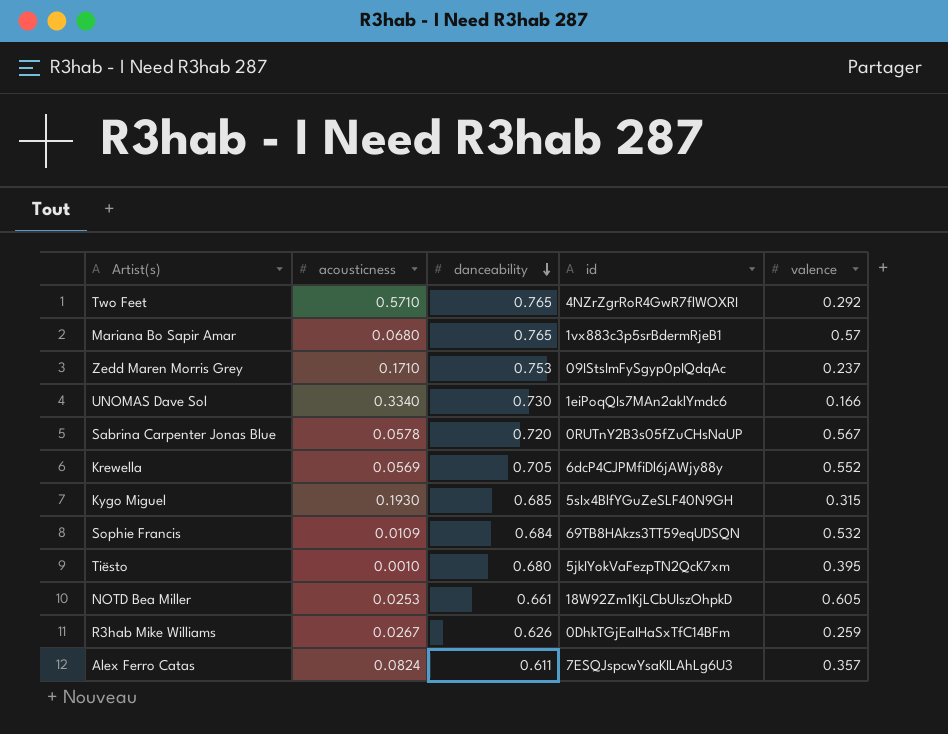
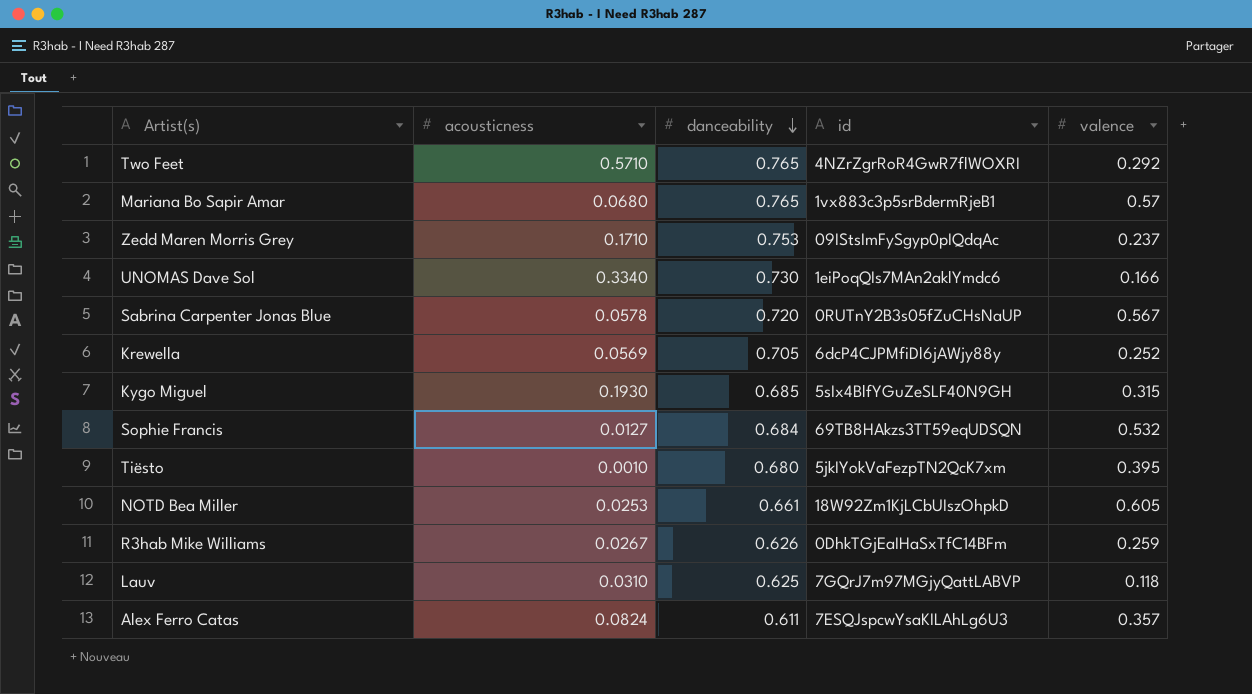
Krewella | valence: 0.552 -> 0.252
Sophie Francis | acousticness: 0.0109 -> 0.0127
row Lauv: none -> 0.0310 | 0.625 | 7GQrJ7m97MGjyQattLABVP | 0.118

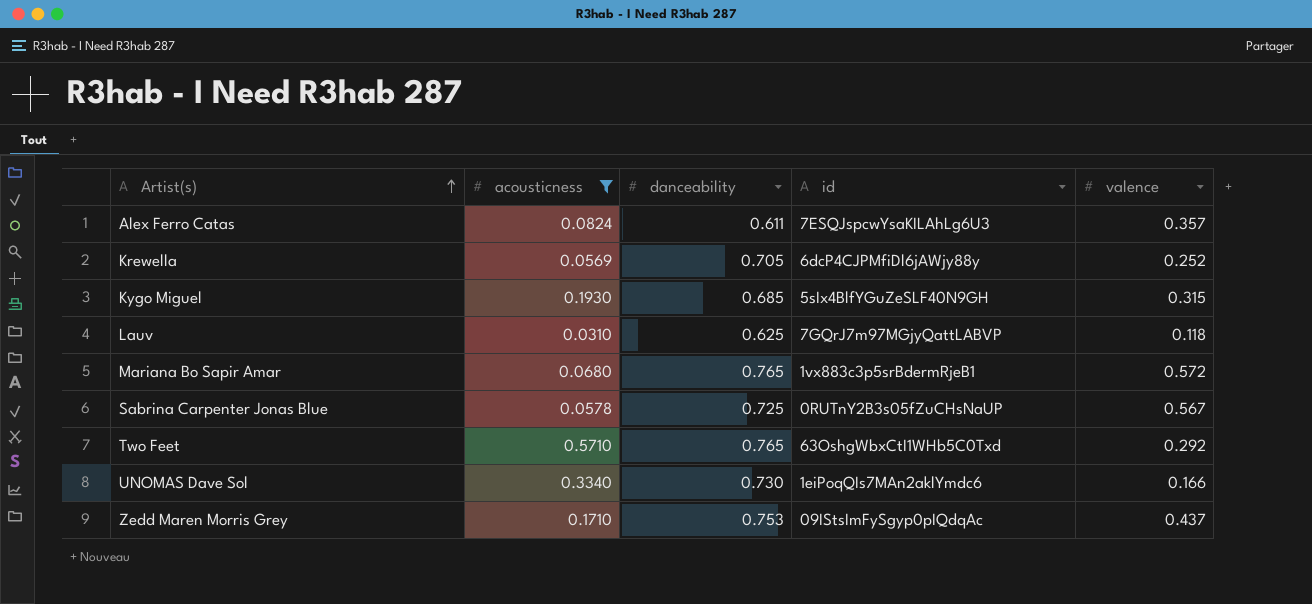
filter: none -> acousticness >= 0.0310
row order: danceability descending -> Artist(s) ascending
Mariana Bo Sapir Amar | valence: 0.57 -> 0.572
Sabrina Carpenter Jonas Blue | danceability: 0.720 -> 0.725
Two Feet | id: 4NZrZgrRoR4GwR7flWOXRI -> 63OshgWbxCtI1WHb5C0Txd
Zedd Maren Morris Grey | valence: 0.237 -> 0.437

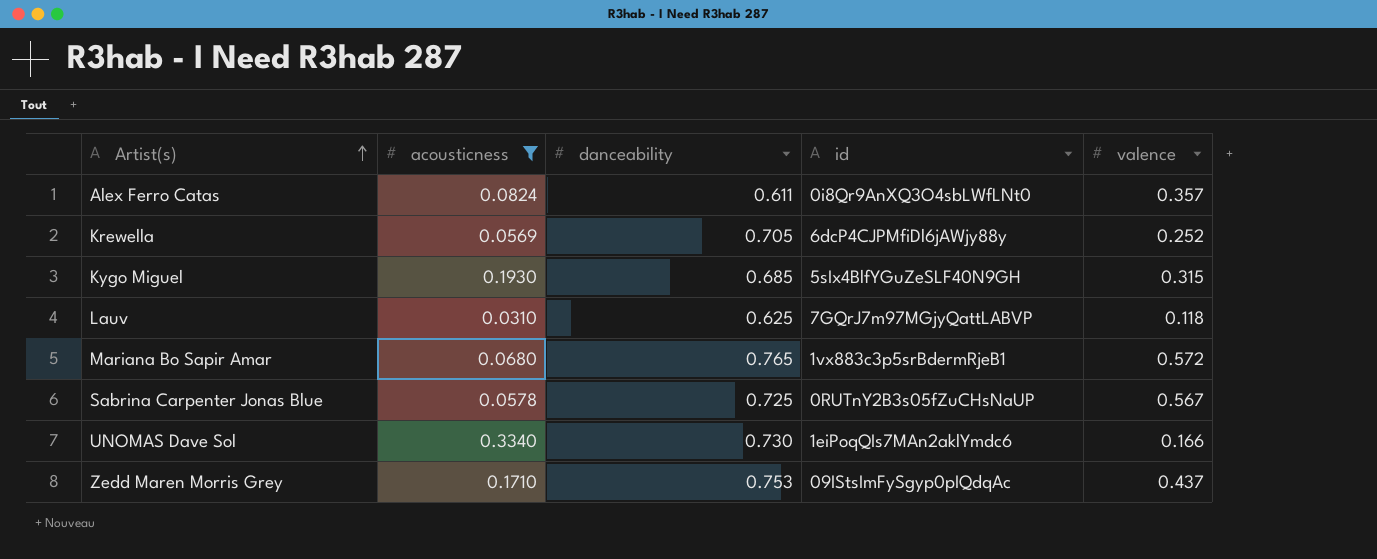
row Two Feet: 0.5710 | 0.765 | 63OshgWbxCtI1WHb5C0Txd | 0.292 -> none
Alex Ferro Catas | id: 7ESQJspcwYsaKILAhLg6U3 -> 0i8Qr9AnXQ3O4sbLWfLNt0

